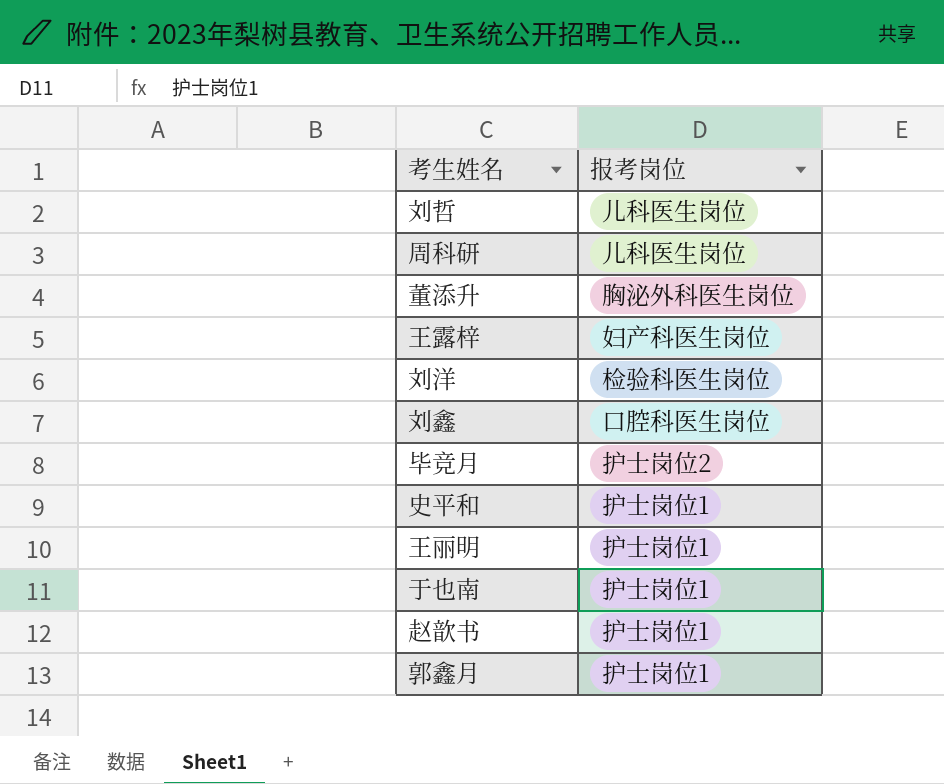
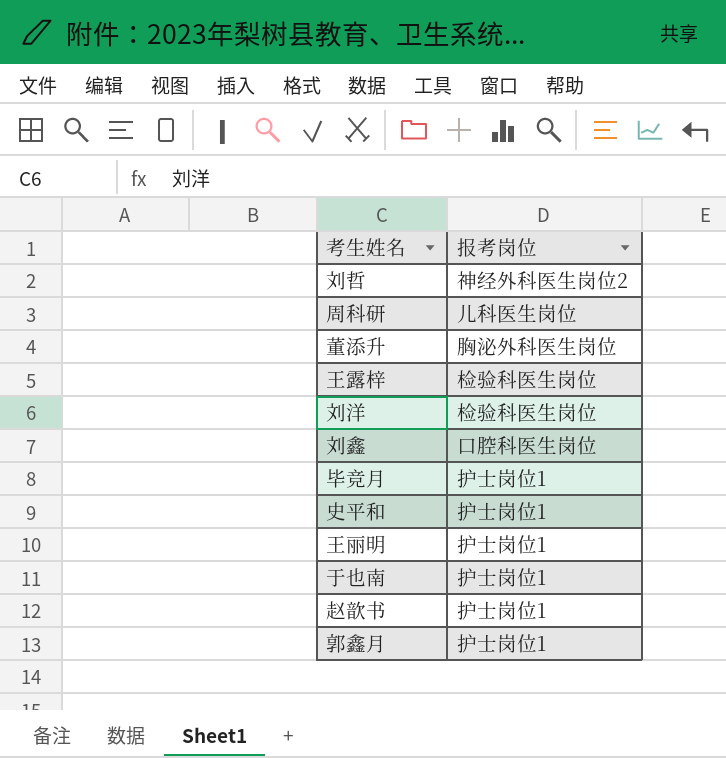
刘哲 | 报考岗位: 儿科医生岗位 -> 神经外科医生岗位2
王露梓 | 报考岗位: 妇产科医生岗位 -> 检验科医生岗位
毕竞月 | 报考岗位: 护士岗位2 -> 护士岗位1

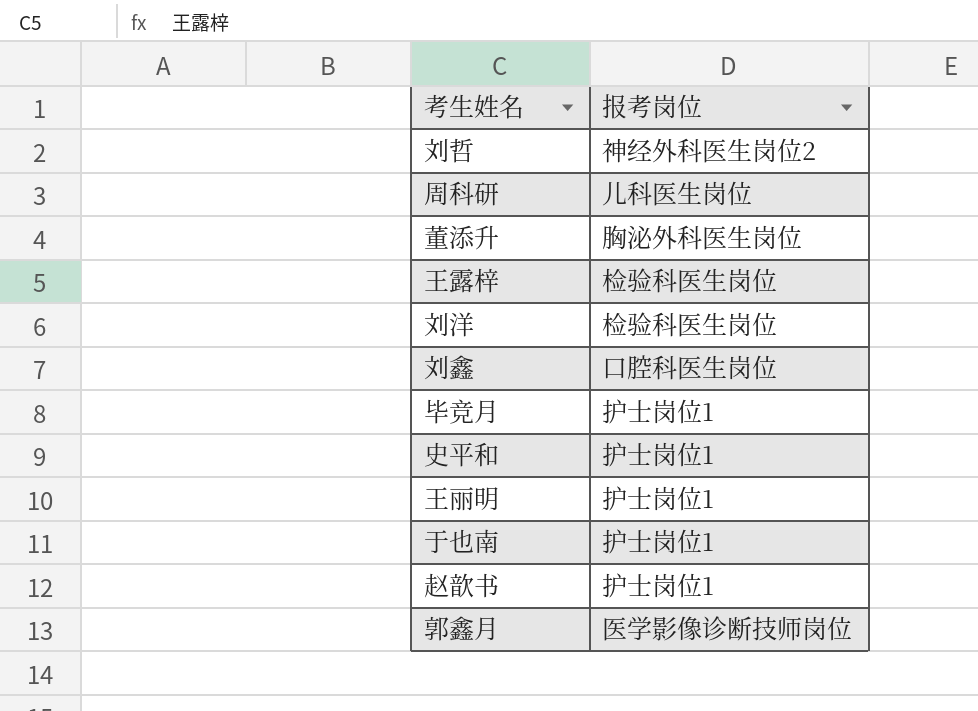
郭鑫月 | 报考岗位: 护士岗位1 -> 医学影像诊断技师岗位

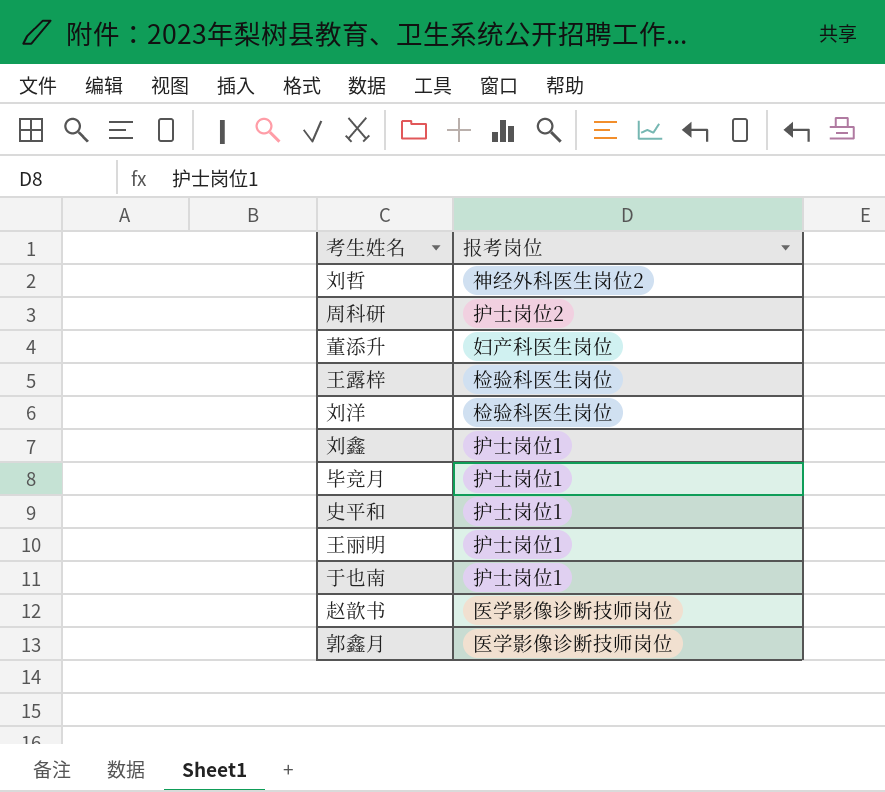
周科研 | 报考岗位: 儿科医生岗位 -> 护士岗位2
董添升 | 报考岗位: 胸泌外科医生岗位 -> 妇产科医生岗位
刘鑫 | 报考岗位: 口腔科医生岗位 -> 护士岗位1
赵歆书 | 报考岗位: 护士岗位1 -> 医学影像诊断技师岗位

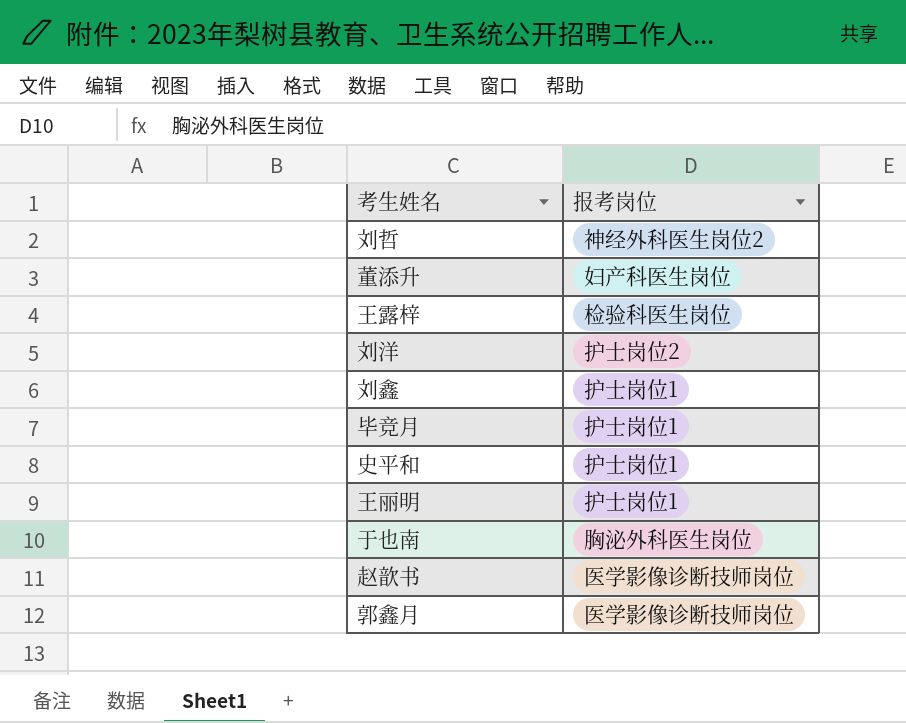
row 周科研: 护士岗位2 -> none
刘洋 | 报考岗位: 检验科医生岗位 -> 护士岗位2
于也南 | 报考岗位: 护士岗位1 -> 胸泌外科医生岗位

